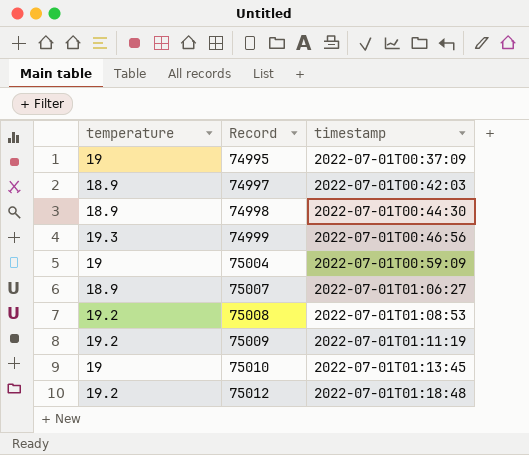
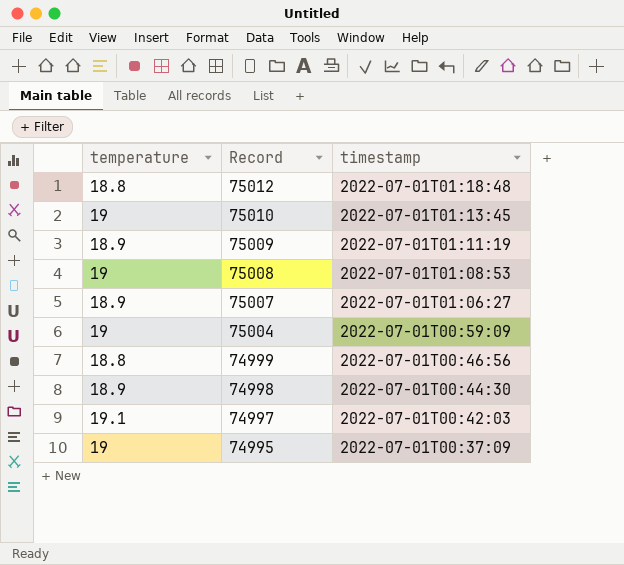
row order: Record ascending -> Record descending
75012 | temperature: 19.2 -> 18.8
75009 | temperature: 19.2 -> 18.9
75008 | temperature: 19.2 -> 19
74999 | temperature: 19.3 -> 18.8
74997 | temperature: 18.9 -> 19.1

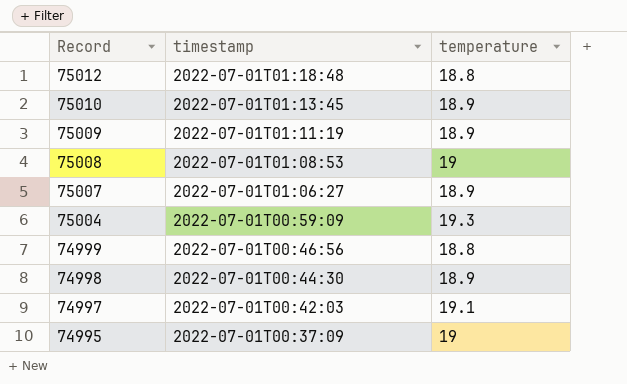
column temperature | position: 1 -> 3
75010 | temperature: 19 -> 18.9
75004 | temperature: 19 -> 19.3

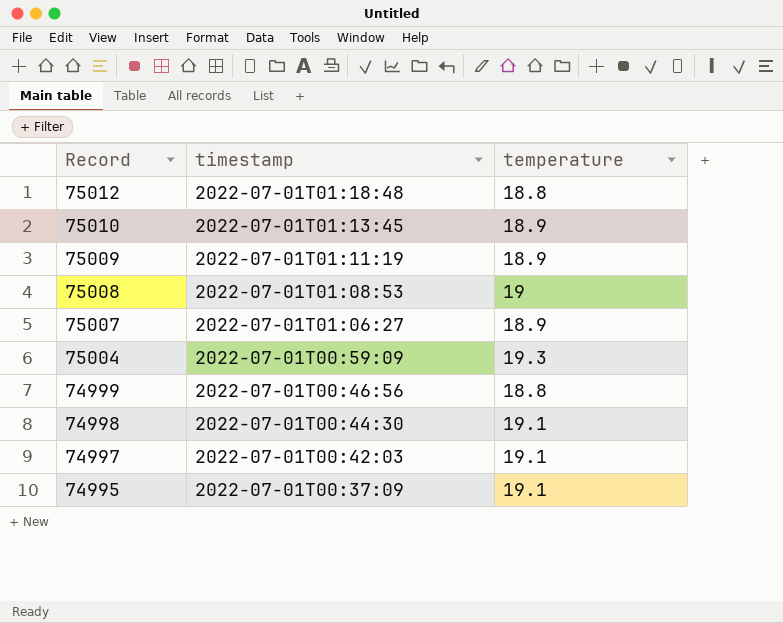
74998 | temperature: 18.9 -> 19.1
74995 | temperature: 19 -> 19.1

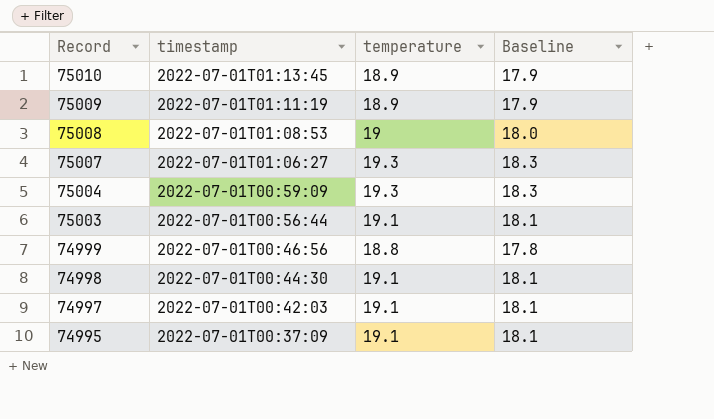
column Baseline | formula: none -> [temperature] - 1
row 75012: 2022-07-01T01:18:48 | 18.8 -> none
75007 | temperature: 18.9 -> 19.3
row 75003: none -> 2022-07-01T00:56:44 | 19.1 | 18.1

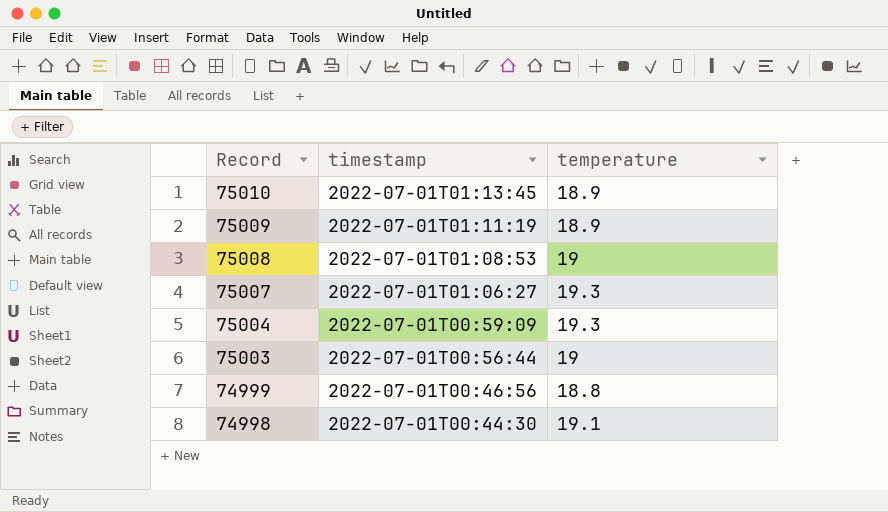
column Baseline | formula: [temperature] - 1 -> none
row 74997: 2022-07-01T00:42:03 | 19.1 | 18.1 -> none
row 74995: 2022-07-01T00:37:09 | 19.1 | 18.1 -> none
75003 | temperature: 19.1 -> 19

